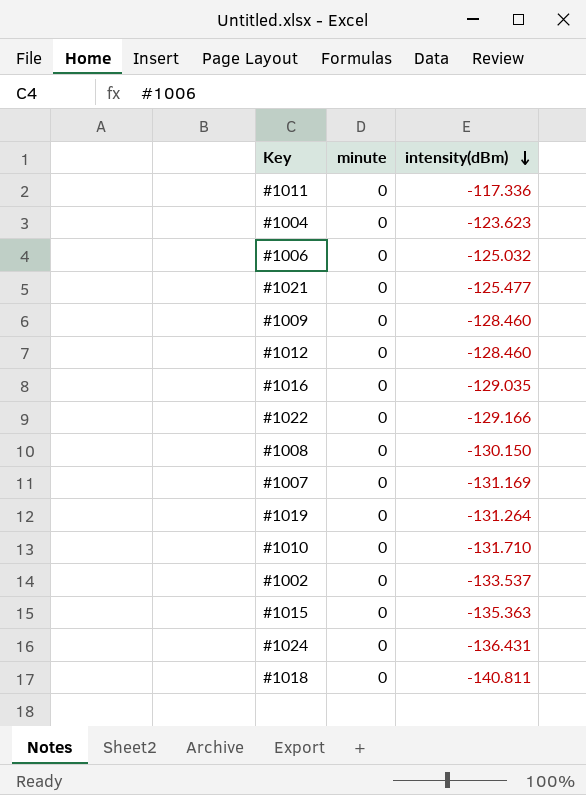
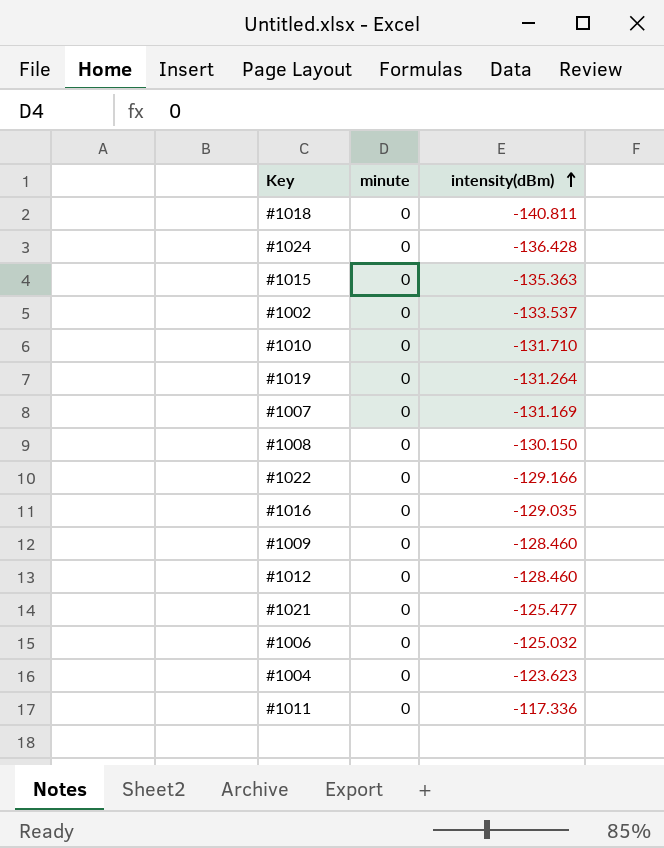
row order: intensity(dBm) descending -> intensity(dBm) ascending
#1024 | intensity(dBm): -136.431 -> -136.428

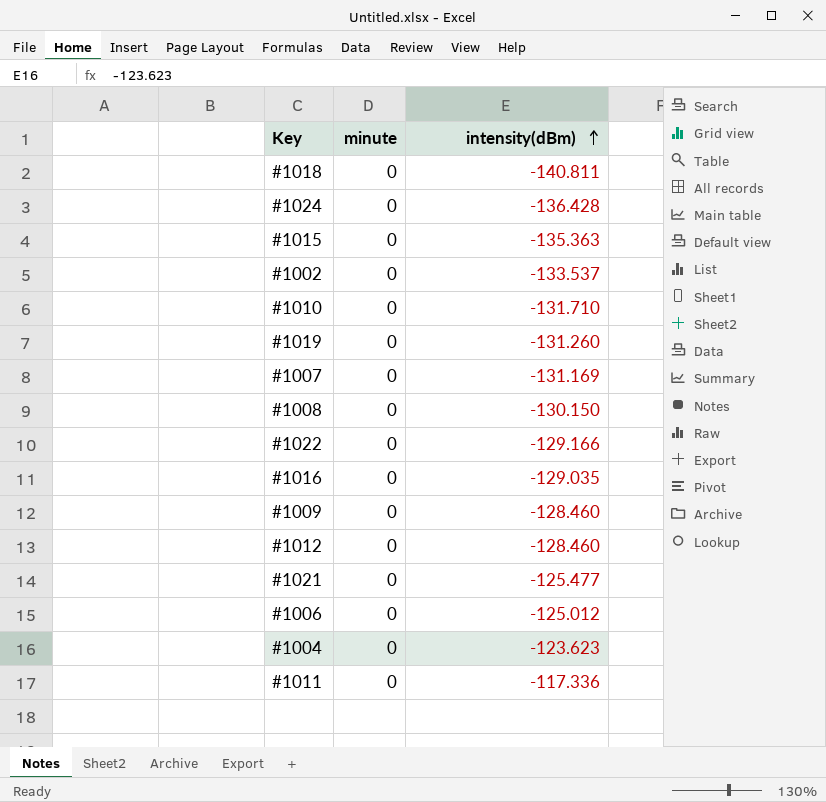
#1019 | intensity(dBm): -131.264 -> -131.260
#1006 | intensity(dBm): -125.032 -> -125.012

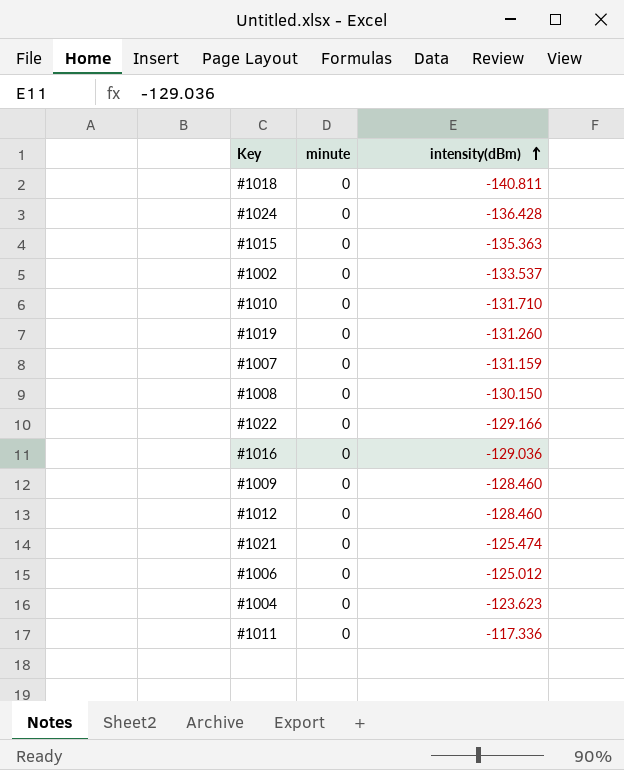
#1007 | intensity(dBm): -131.169 -> -131.159
#1016 | intensity(dBm): -129.035 -> -129.036
#1021 | intensity(dBm): -125.477 -> -125.474

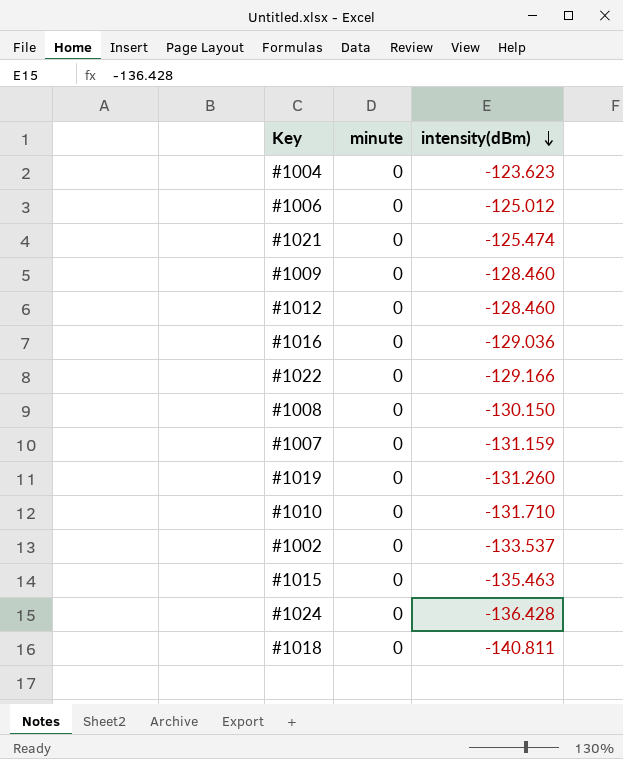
row order: intensity(dBm) ascending -> intensity(dBm) descending
row #1011: 0 | -117.336 -> none
#1015 | intensity(dBm): -135.363 -> -135.463

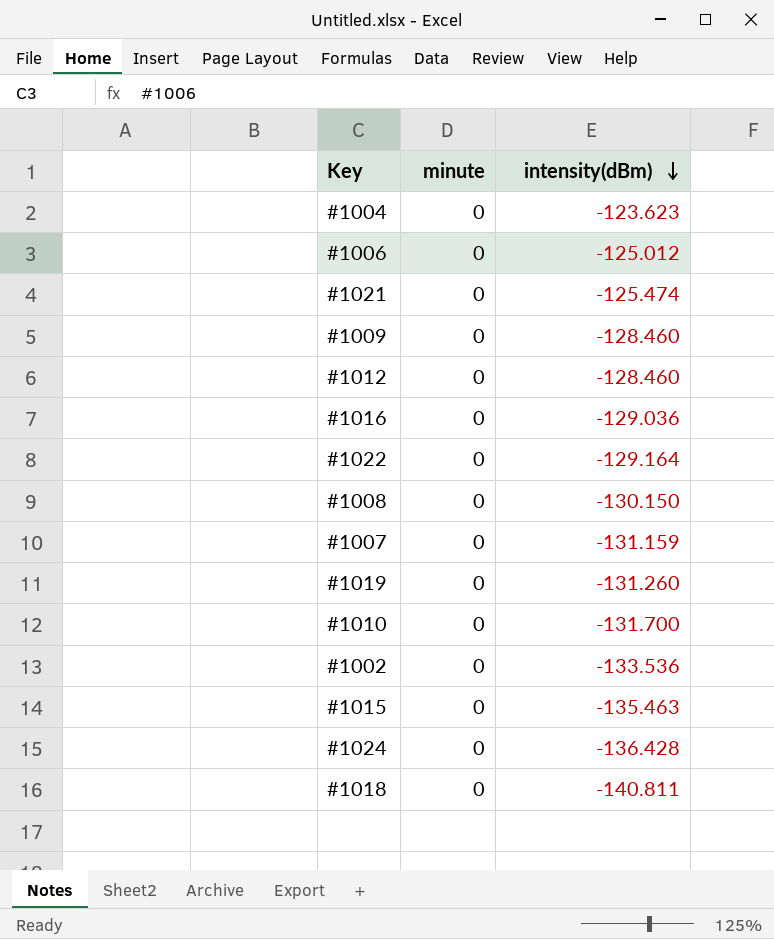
#1022 | intensity(dBm): -129.166 -> -129.164
#1010 | intensity(dBm): -131.710 -> -131.700
#1002 | intensity(dBm): -133.537 -> -133.536

